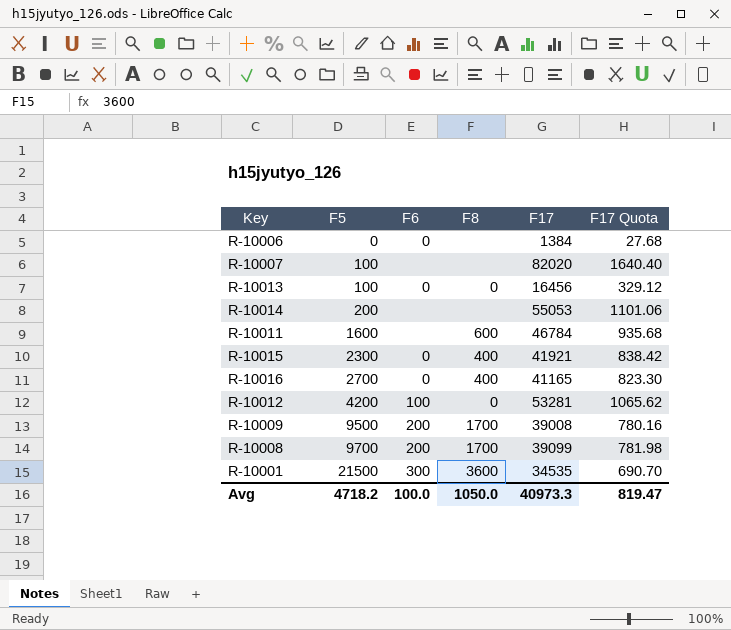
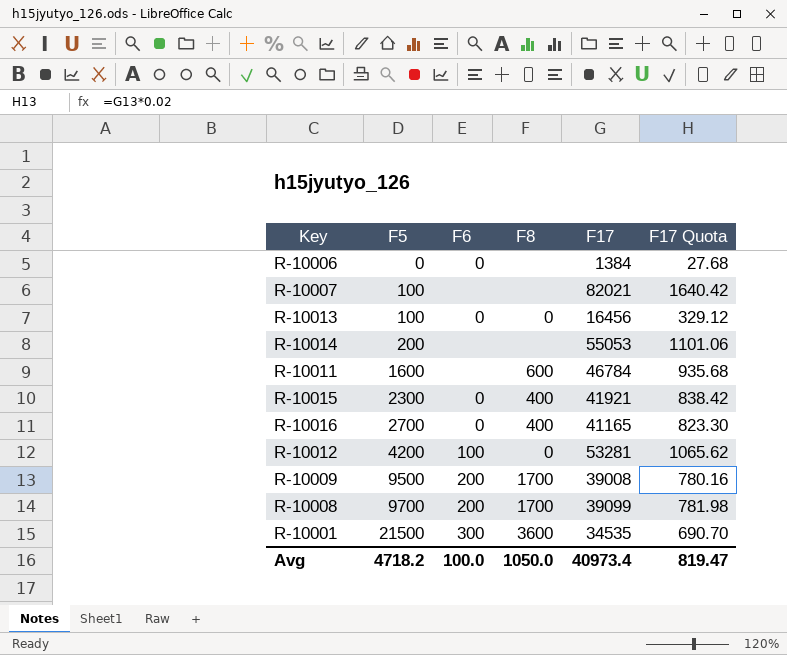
R-10007 | F17: 82020 -> 82021
R-10007 | F17 Quota: 1640.40 -> 1640.42
Avg | F17: 40973.3 -> 40973.4

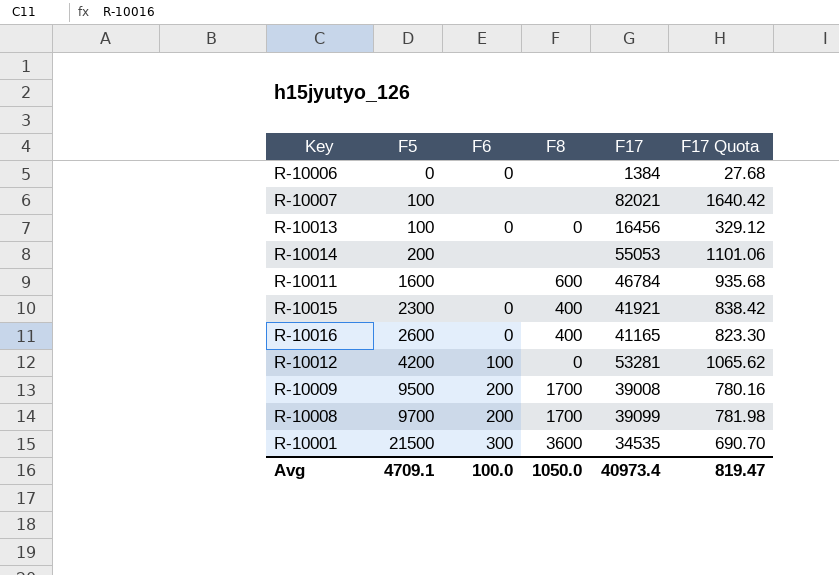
R-10016 | F5: 2700 -> 2600
Avg | F5: 4718.2 -> 4709.1

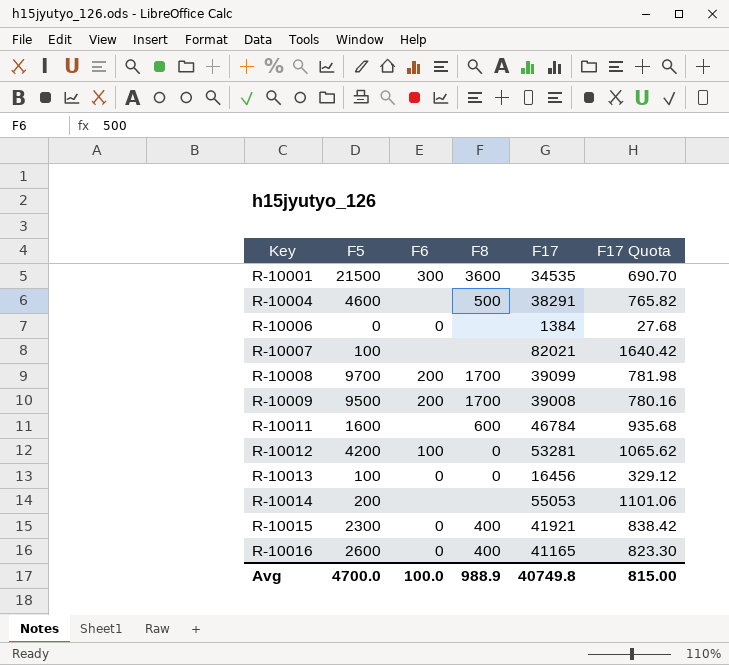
row order: F5 ascending -> Key ascending
row R-10004: none -> 4600 | none | 500 | 38291 | 765.82
Avg | F5: 4709.1 -> 4700.0
Avg | F8: 1050.0 -> 988.9
Avg | F17: 40973.4 -> 40749.8
Avg | F17 Quota: 819.47 -> 815.00

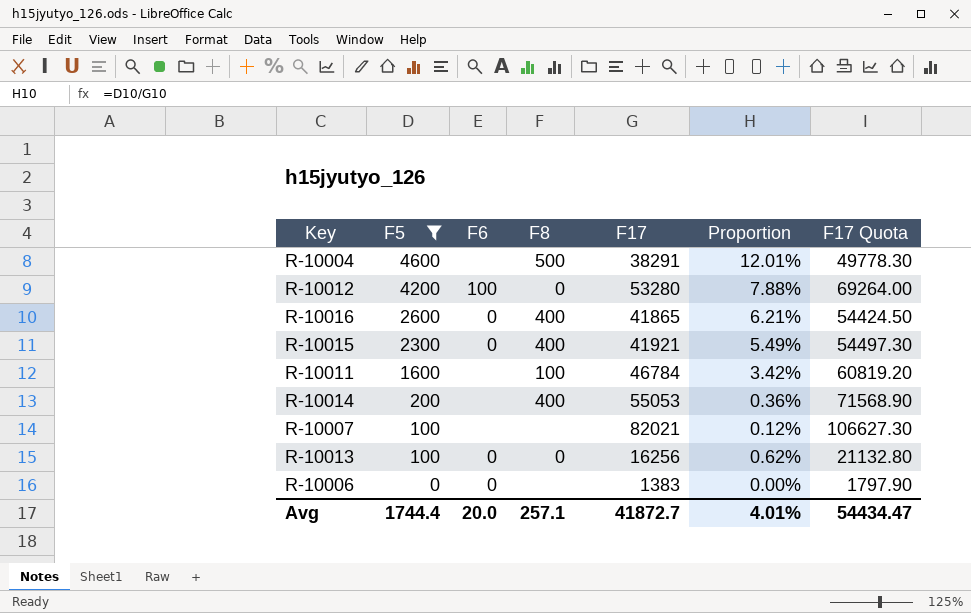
filter: none -> F5 <= 4600
row order: Key ascending -> F5 descending
column Proportion | formula: none -> [F5] / [F17]
column F17 Quota | formula: [F17] * 0.02 -> [F17] * 1.3
R-10012 | F17: 53281 -> 53280
R-10016 | F17: 41165 -> 41865
R-10011 | F8: 600 -> 100
R-10014 | F8: none -> 400
R-10013 | F17: 16456 -> 16256
R-10006 | F17: 1384 -> 1383
Avg | F5: 4700.0 -> 1744.4
Avg | F6: 100.0 -> 20.0
Avg | F8: 988.9 -> 257.1
Avg | F17: 40749.8 -> 41872.7
Avg | F17 Quota: 815.00 -> 54434.47

